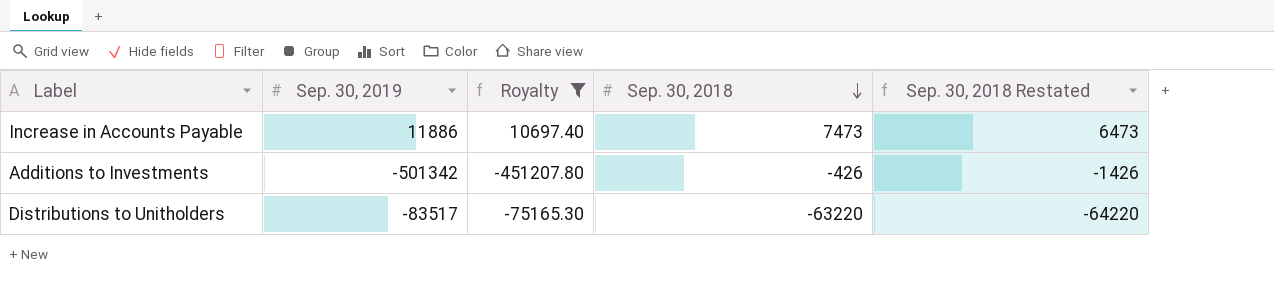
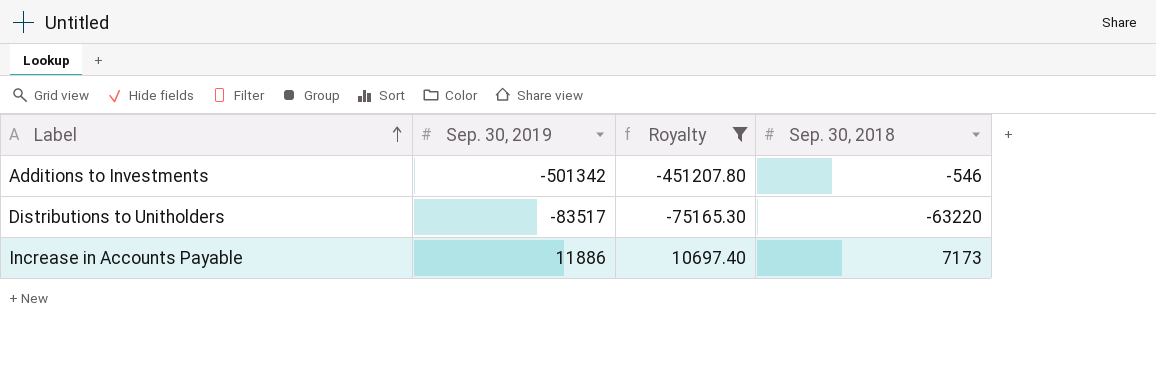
row order: Sep. 30, 2018 descending -> Label ascending
column Sep. 30, 2018 Restated | formula: [Sep. 30, 2018] - 1000 -> none
Additions to Investments | Sep. 30, 2018: -426 -> -546
Increase in Accounts Payable | Sep. 30, 2018: 7473 -> 7173

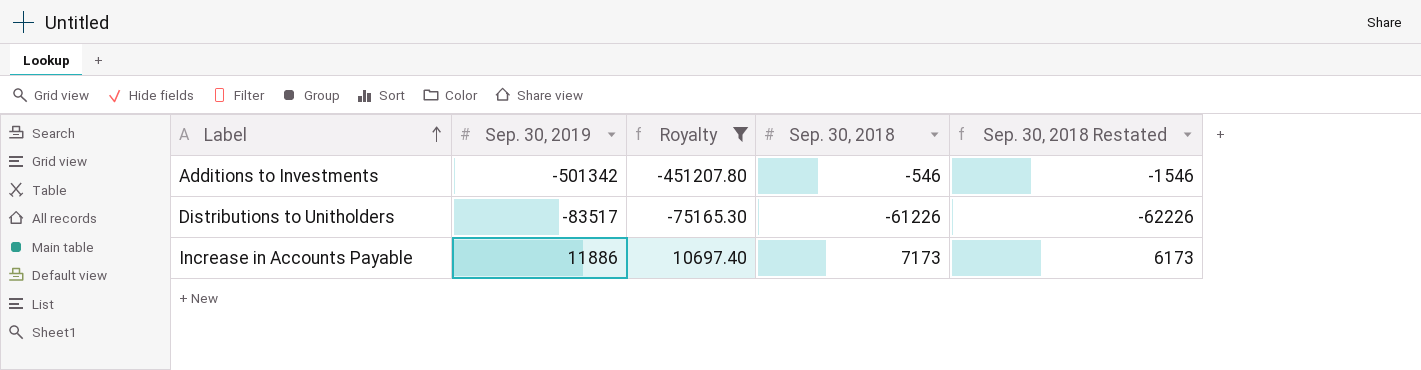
column Sep. 30, 2018 Restated | formula: none -> [Sep. 30, 2018] - 1000
Distributions to Unitholders | Sep. 30, 2018: -63220 -> -61226

